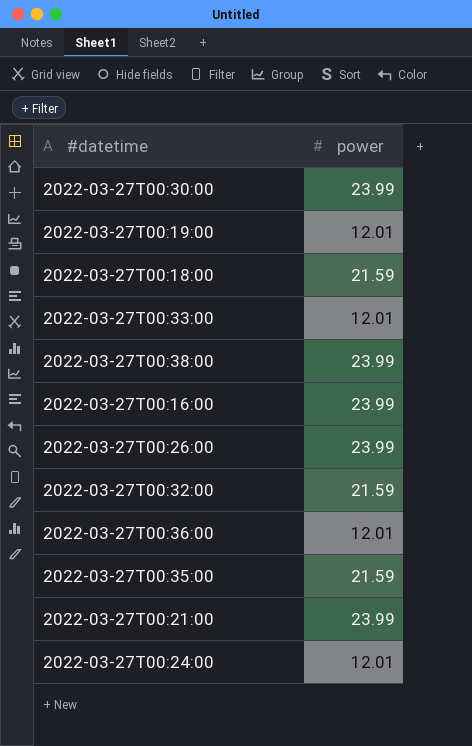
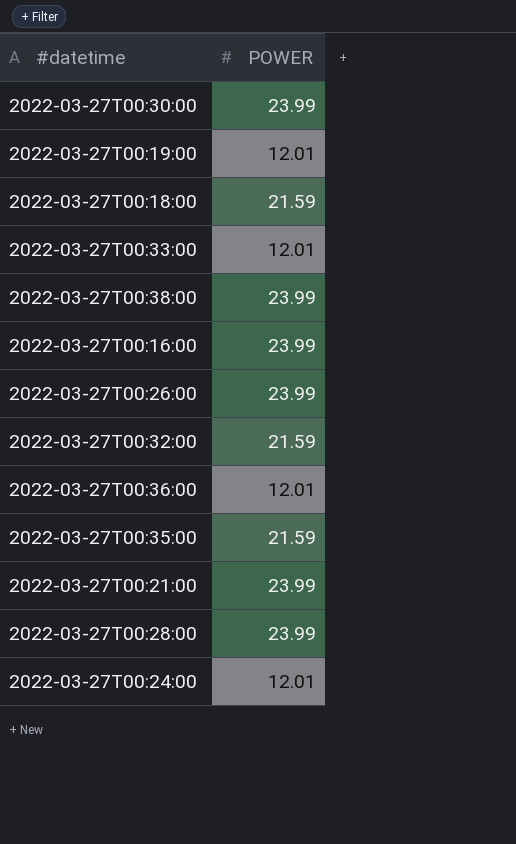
column name: power -> POWER
row 2022-03-27T00:28:00: none -> 23.99

